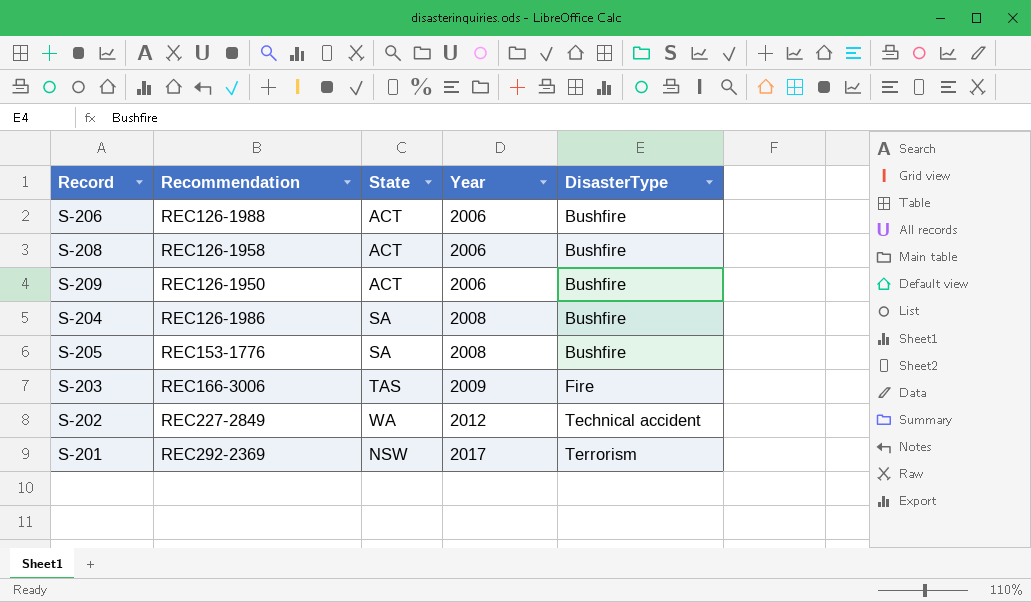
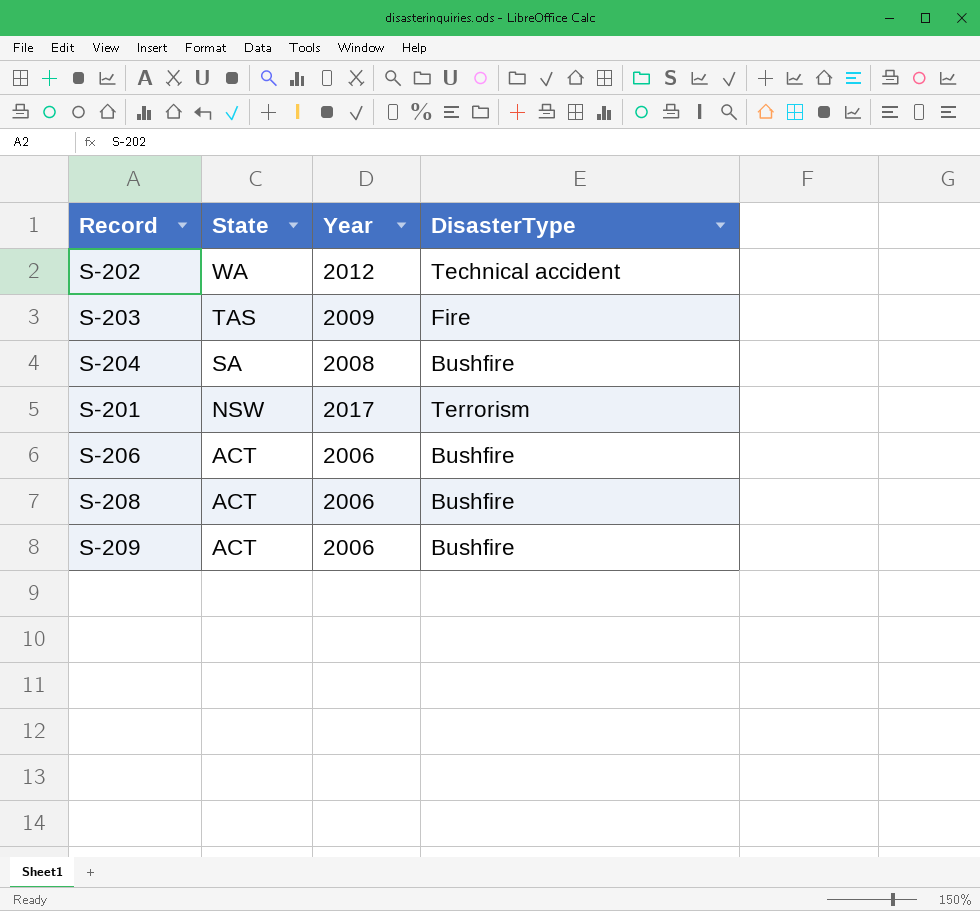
row order: Year ascending -> State descending
column Recommendation | position: 2 -> none
row S-205: REC153-1776 | SA | 2008 | Bushfire -> none

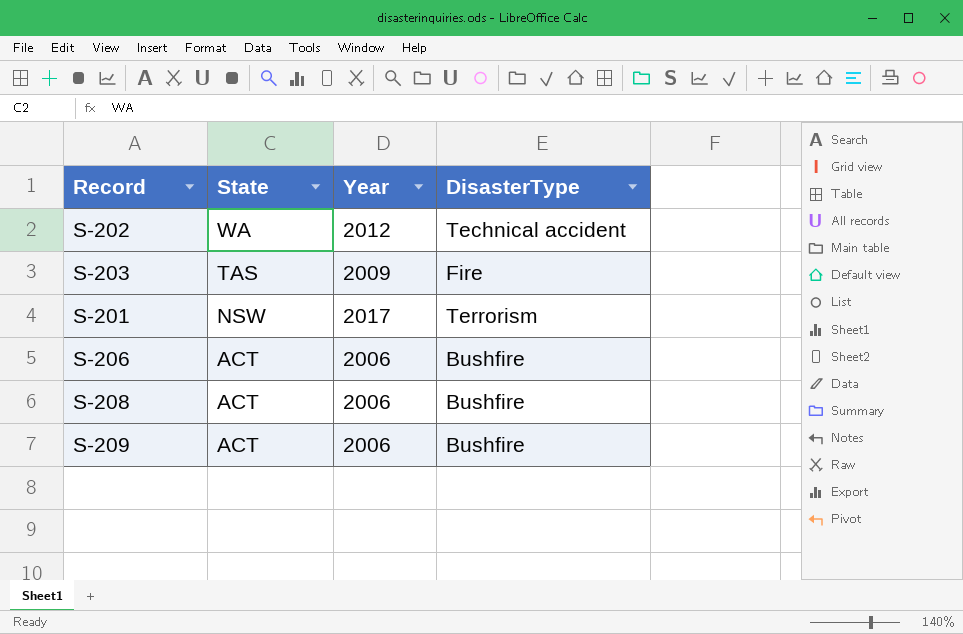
row S-204: SA | 2008 | Bushfire -> none

